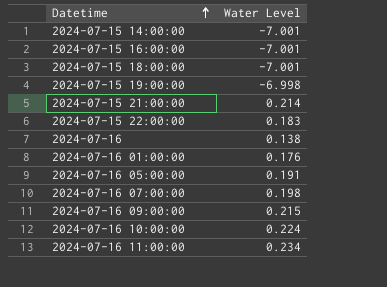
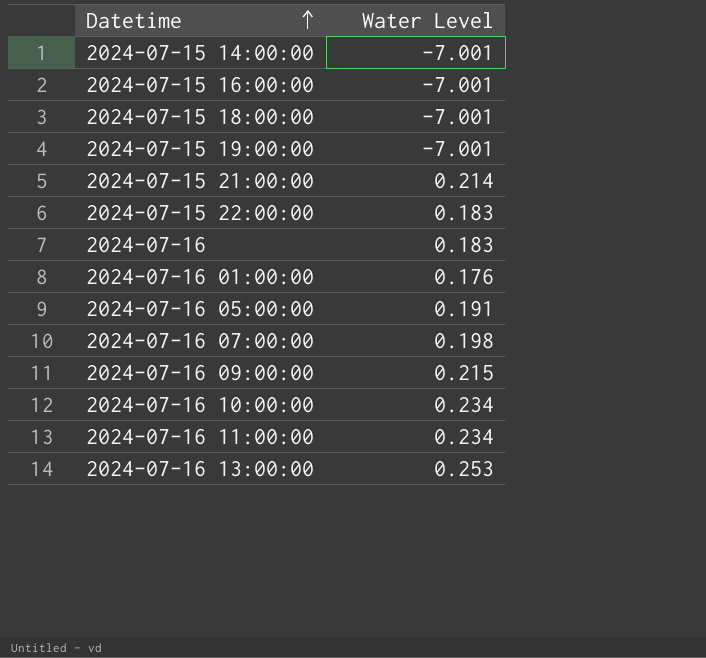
2024-07-15 19:00:00 | Water Level: -6.998 -> -7.001
2024-07-16 | Water Level: 0.138 -> 0.183
2024-07-16 10:00:00 | Water Level: 0.224 -> 0.234
row 2024-07-16 13:00:00: none -> 0.253

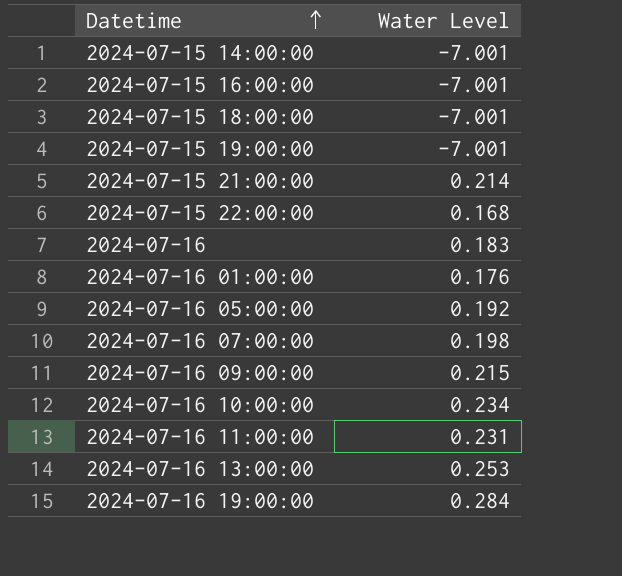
2024-07-15 22:00:00 | Water Level: 0.183 -> 0.168
2024-07-16 05:00:00 | Water Level: 0.191 -> 0.192
2024-07-16 11:00:00 | Water Level: 0.234 -> 0.231
row 2024-07-16 19:00:00: none -> 0.284

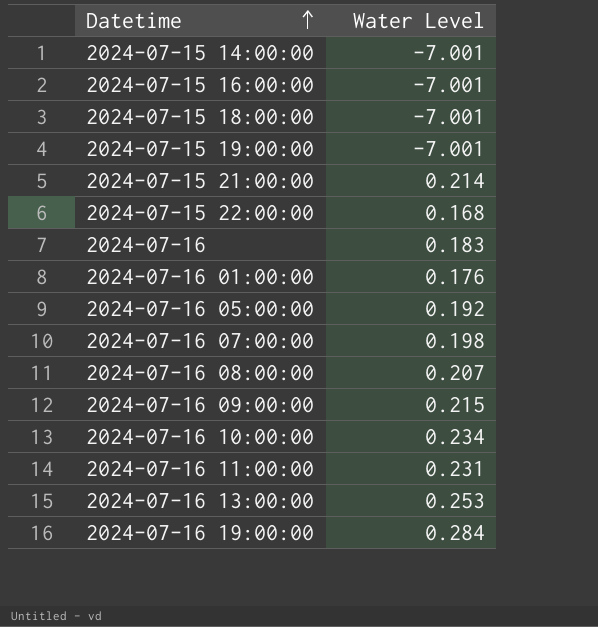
row 2024-07-16 08:00:00: none -> 0.207

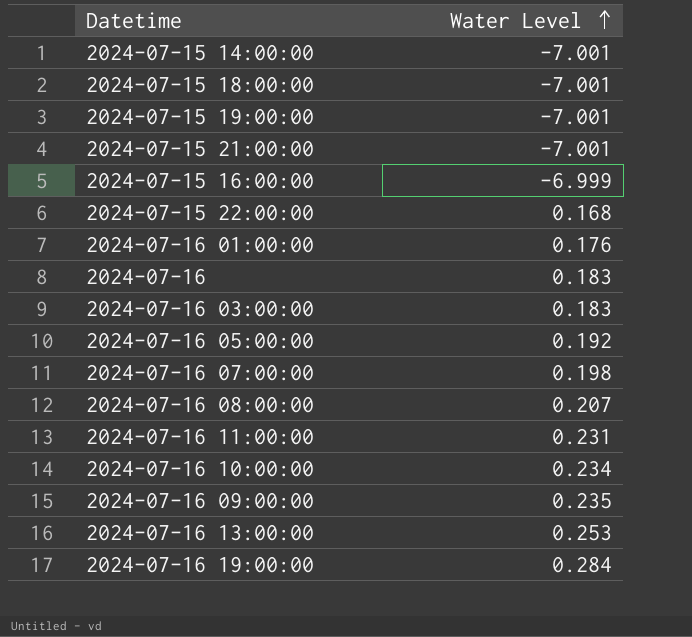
row order: Datetime ascending -> Water Level ascending
2024-07-15 21:00:00 | Water Level: 0.214 -> -7.001
2024-07-15 16:00:00 | Water Level: -7.001 -> -6.999
row 2024-07-16 03:00:00: none -> 0.183
2024-07-16 09:00:00 | Water Level: 0.215 -> 0.235

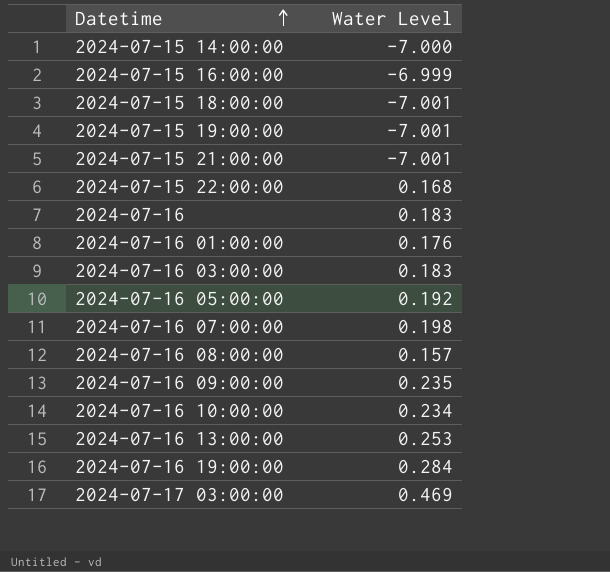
row order: Water Level ascending -> Datetime ascending
row 2024-07-16 11:00:00: 0.231 -> none
2024-07-15 14:00:00 | Water Level: -7.001 -> -7.000
2024-07-16 08:00:00 | Water Level: 0.207 -> 0.157
row 2024-07-17 03:00:00: none -> 0.469

